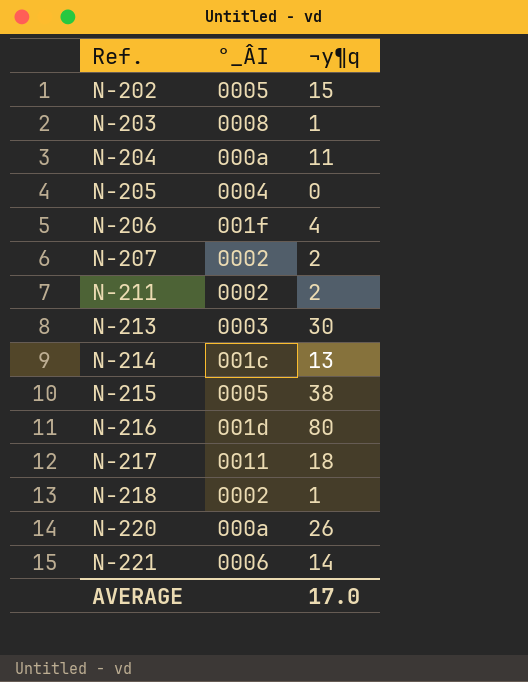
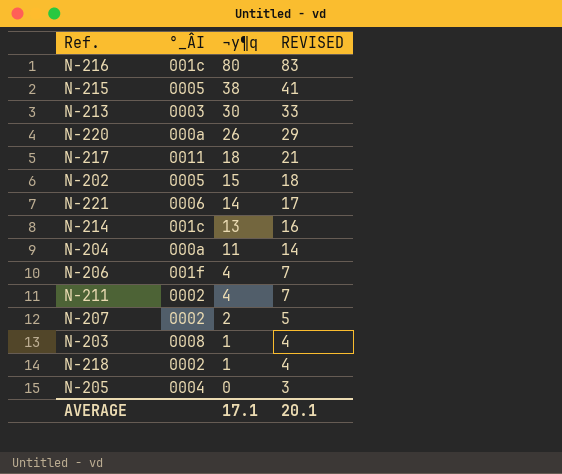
row order: Ref. ascending -> ¬y¶q descending
column REVISED | formula: none -> [¬y¶q] + 3
N-216 | °_ÂI: 001d -> 001c
N-211 | ¬y¶q: 2 -> 4
AVERAGE | ¬y¶q: 17.0 -> 17.1

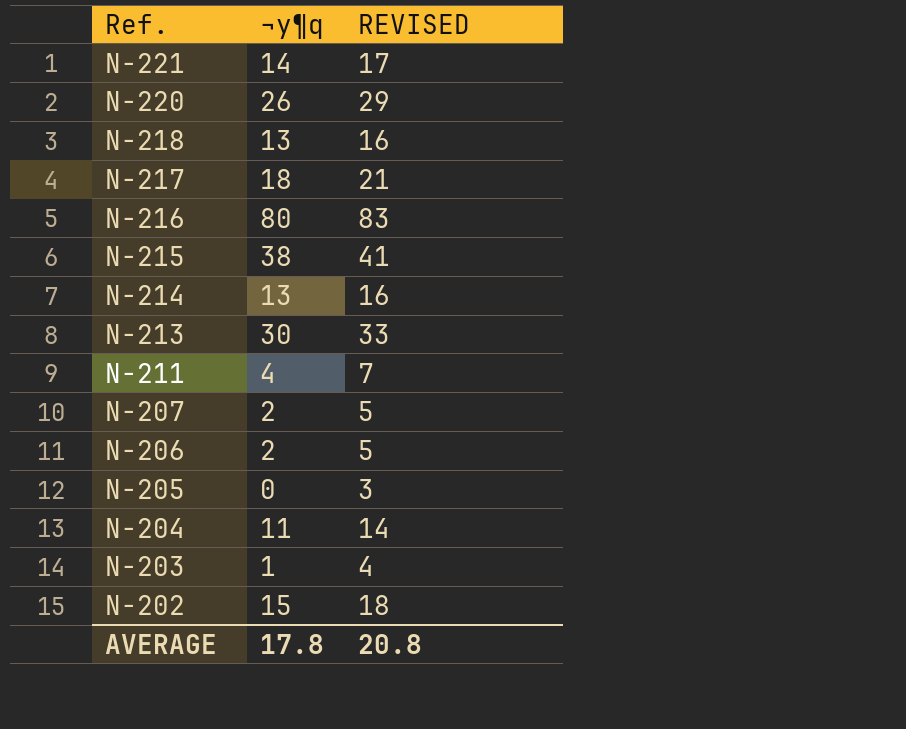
row order: ¬y¶q descending -> Ref. descending
column °_ÂI | position: 2 -> none
N-218 | ¬y¶q: 1 -> 13
N-218 | REVISED: 4 -> 16
N-206 | ¬y¶q: 4 -> 2
N-206 | REVISED: 7 -> 5
AVERAGE | ¬y¶q: 17.1 -> 17.8
AVERAGE | REVISED: 20.1 -> 20.8

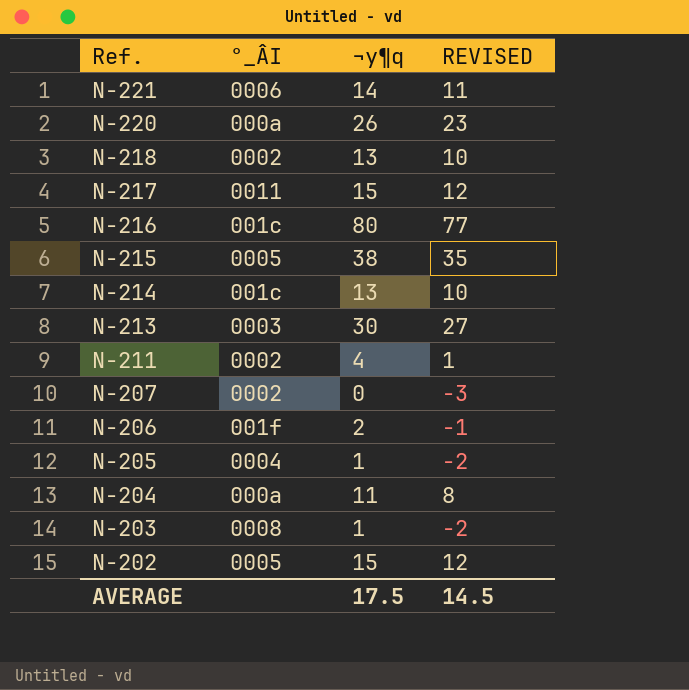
column °_ÂI | position: none -> 2
column REVISED | formula: [¬y¶q] + 3 -> [¬y¶q] - 3
N-217 | ¬y¶q: 18 -> 15
N-207 | ¬y¶q: 2 -> 0
N-205 | ¬y¶q: 0 -> 1
AVERAGE | ¬y¶q: 17.8 -> 17.5
AVERAGE | REVISED: 20.8 -> 14.5

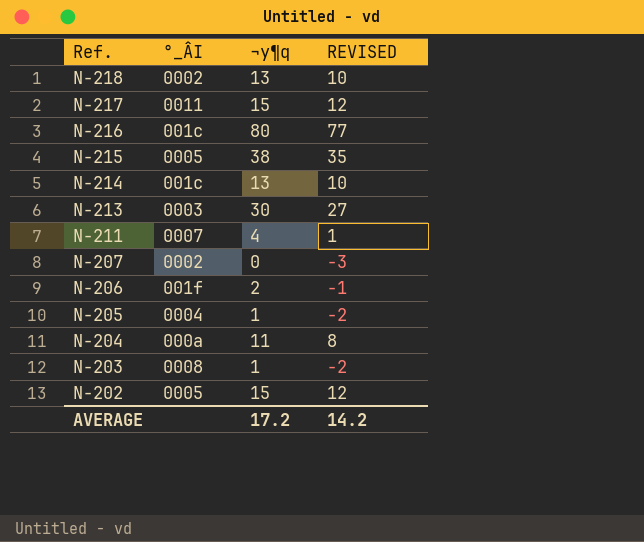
row N-221: 0006 | 14 | 11 -> none
row N-220: 000a | 26 | 23 -> none
N-211 | °_ÂI: 0002 -> 0007
AVERAGE | ¬y¶q: 17.5 -> 17.2
AVERAGE | REVISED: 14.5 -> 14.2

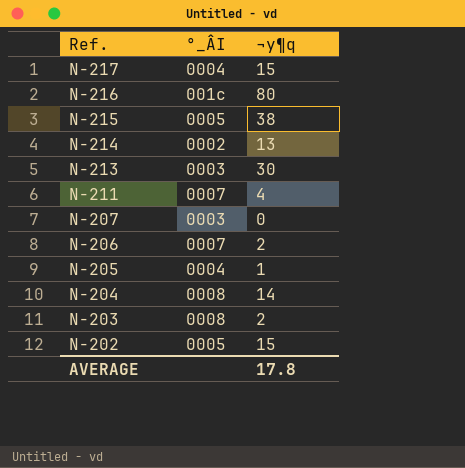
column REVISED | formula: [¬y¶q] - 3 -> none
row N-218: 0002 | 13 | 10 -> none
N-217 | °_ÂI: 0011 -> 0004
N-214 | °_ÂI: 001c -> 0002
N-207 | °_ÂI: 0002 -> 0003
N-206 | °_ÂI: 001f -> 0007
N-204 | °_ÂI: 000a -> 0008
N-204 | ¬y¶q: 11 -> 14
N-203 | ¬y¶q: 1 -> 2
AVERAGE | ¬y¶q: 17.2 -> 17.8

